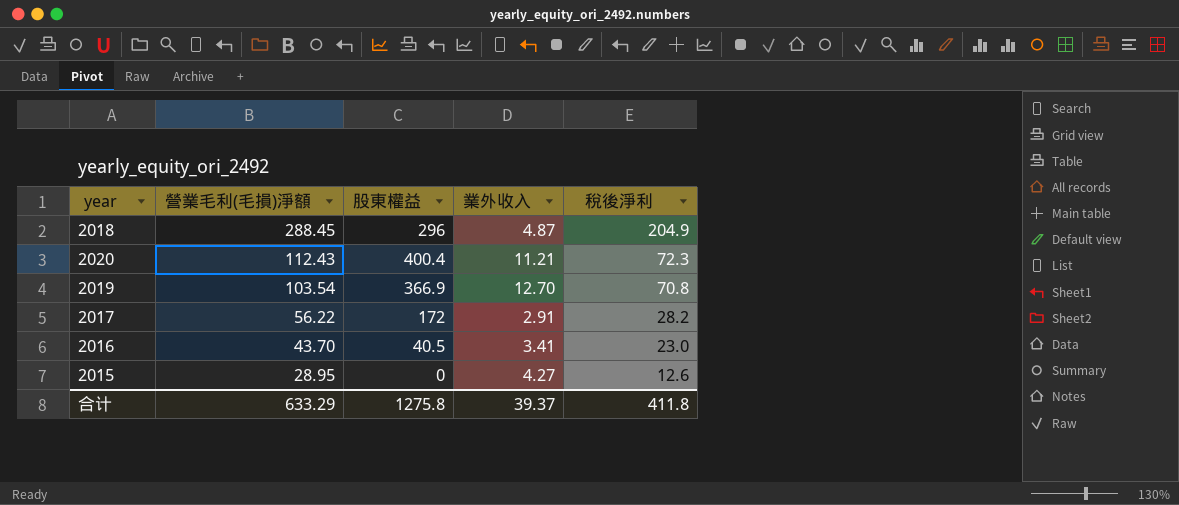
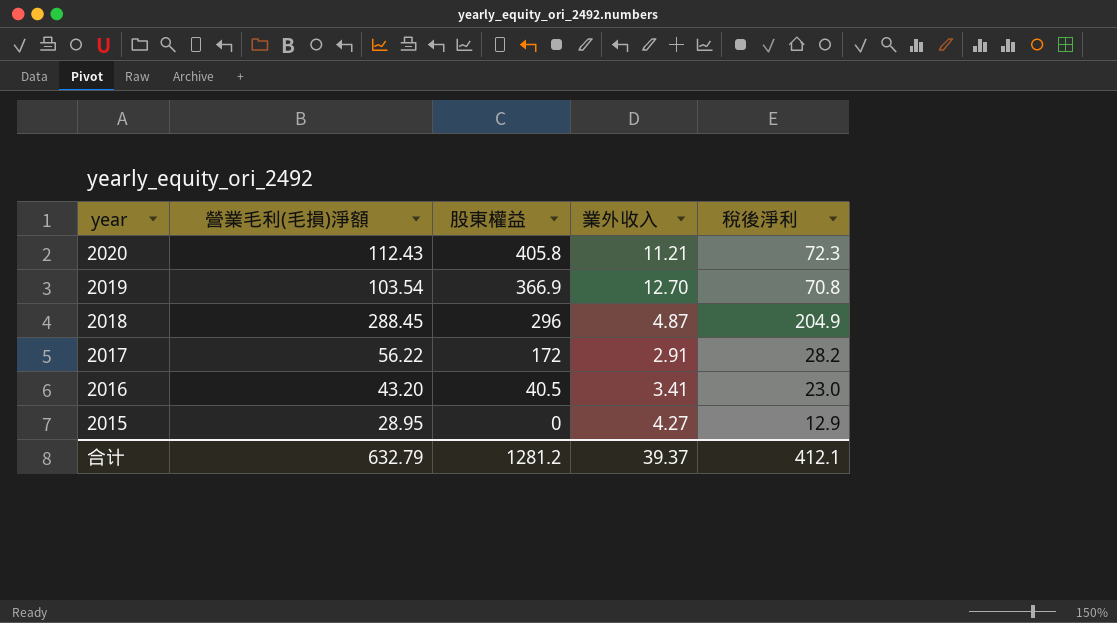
row order: 營業毛利(毛損)淨額 descending -> year descending
2020 | 股東權益: 400.4 -> 405.8
2016 | 營業毛利(毛損)淨額: 43.70 -> 43.20
2015 | 稅後淨利: 12.6 -> 12.9
合计 | 營業毛利(毛損)淨額: 633.29 -> 632.79
合计 | 股東權益: 1275.8 -> 1281.2
合计 | 稅後淨利: 411.8 -> 412.1

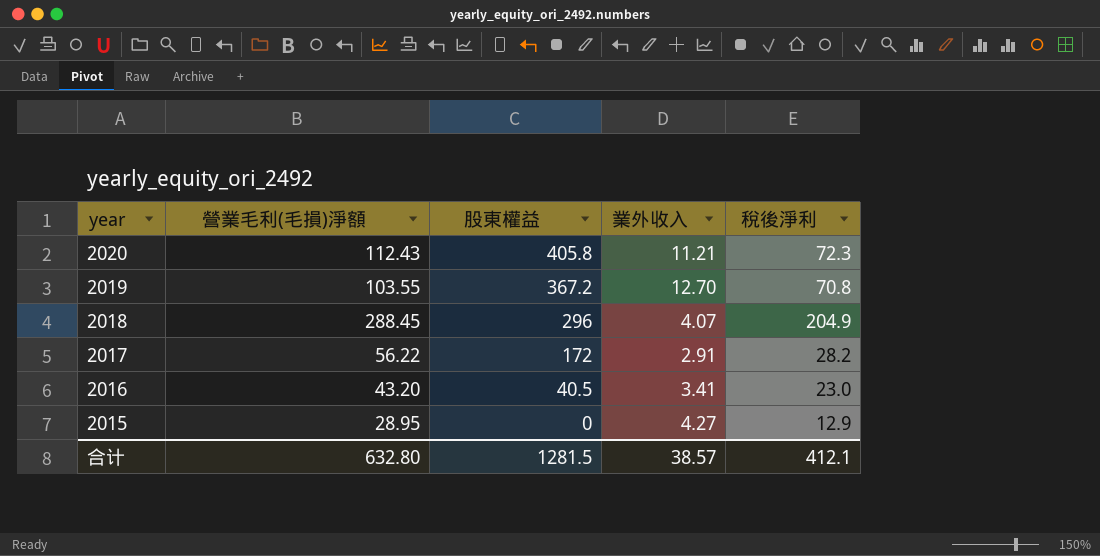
2019 | 營業毛利(毛損)淨額: 103.54 -> 103.55
2019 | 股東權益: 366.9 -> 367.2
2018 | 業外收入: 4.87 -> 4.07
合计 | 營業毛利(毛損)淨額: 632.79 -> 632.80
合计 | 股東權益: 1281.2 -> 1281.5
合计 | 業外收入: 39.37 -> 38.57

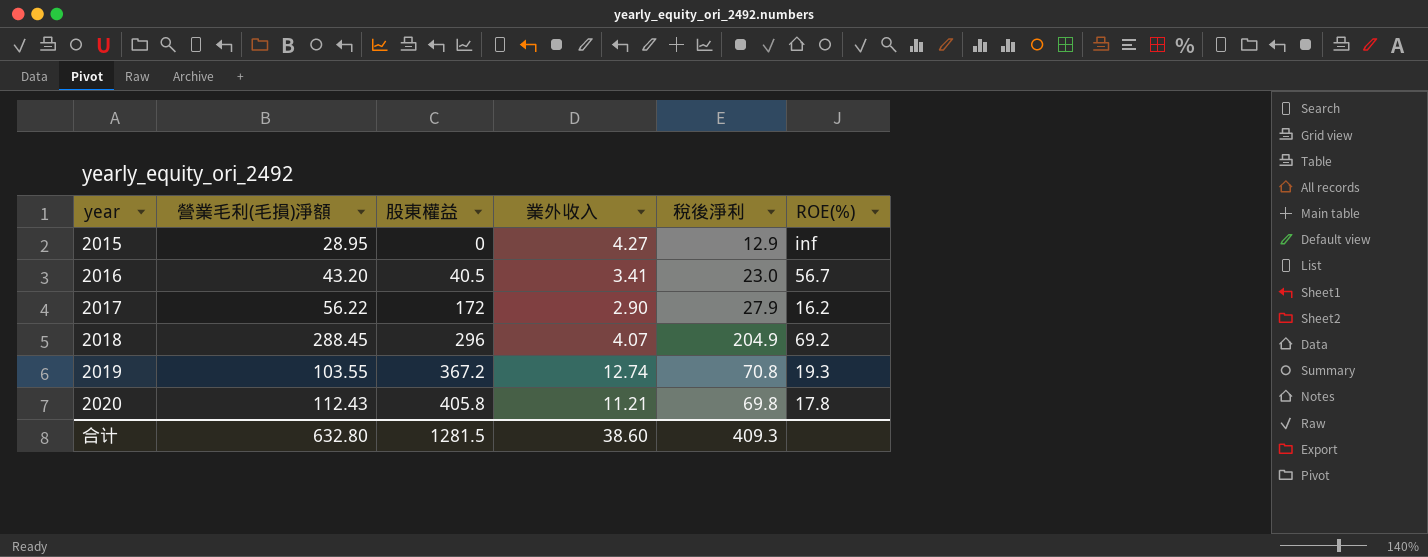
row order: year descending -> year ascending
column ROE(%) | position: none -> 6
2017 | 業外收入: 2.91 -> 2.90
2017 | 稅後淨利: 28.2 -> 27.9
2019 | 業外收入: 12.70 -> 12.74
2020 | 稅後淨利: 72.3 -> 69.8
合计 | 業外收入: 38.57 -> 38.60
合计 | 稅後淨利: 412.1 -> 409.3

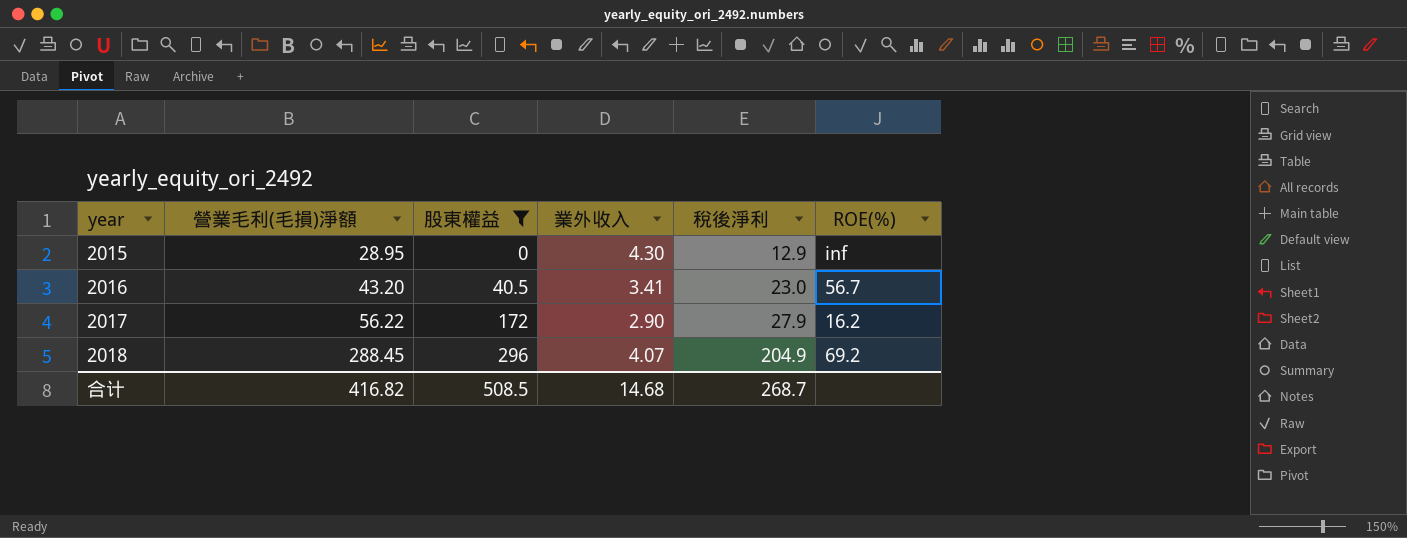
filter: none -> 股東權益 <= 296
2015 | 業外收入: 4.27 -> 4.30
合计 | 營業毛利(毛損)淨額: 632.80 -> 416.82
合计 | 股東權益: 1281.5 -> 508.5
合计 | 業外收入: 38.60 -> 14.68
合计 | 稅後淨利: 409.3 -> 268.7

